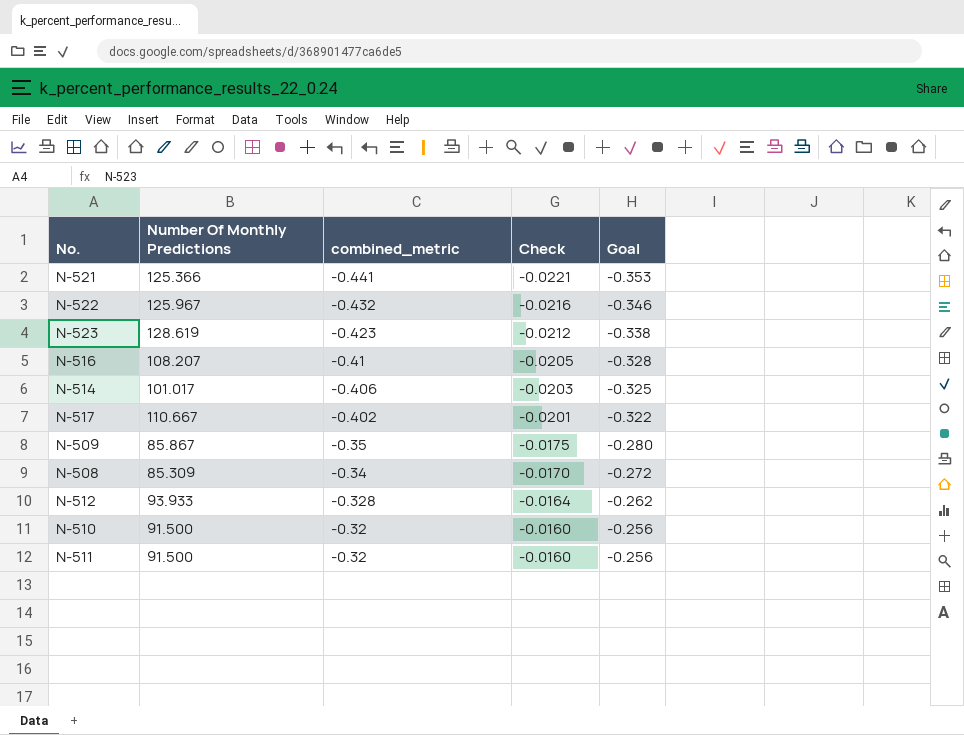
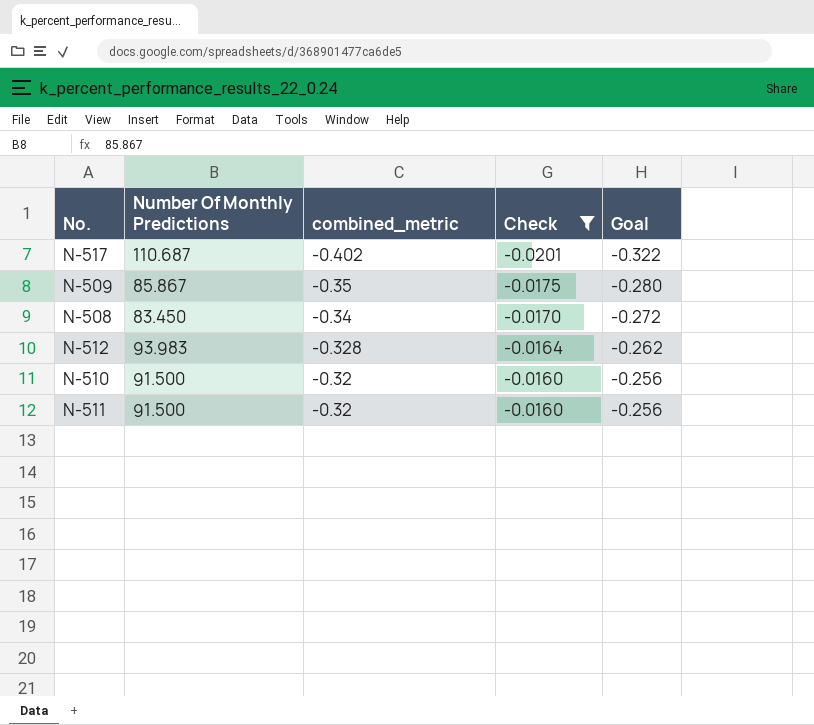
filter: none -> Check >= -0.0201
N-517 | Number Of Monthly Predictions: 110.667 -> 110.687
N-508 | Number Of Monthly Predictions: 85.309 -> 83.450
N-512 | Number Of Monthly Predictions: 93.933 -> 93.983

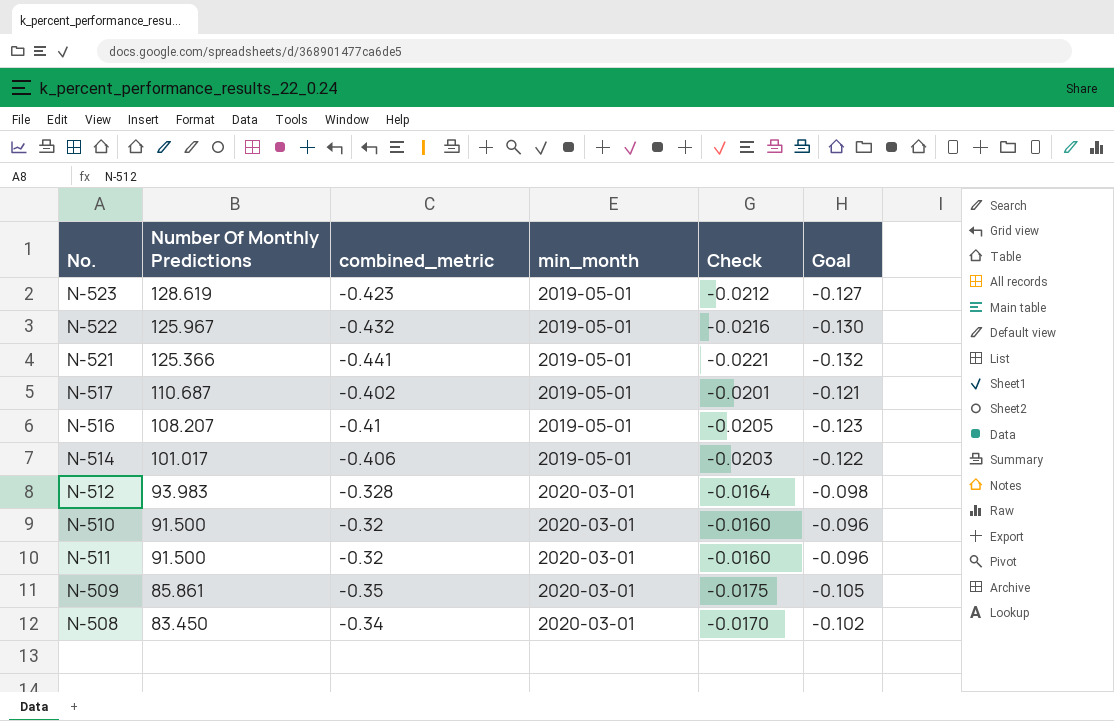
filter: Check >= -0.0201 -> none
row order: combined_metric ascending -> Number Of Monthly Predictions descending
column min_month | position: none -> 4
column Goal | formula: [combined_metric] * 0.8 -> [combined_metric] * 0.3
N-509 | Number Of Monthly Predictions: 85.867 -> 85.861

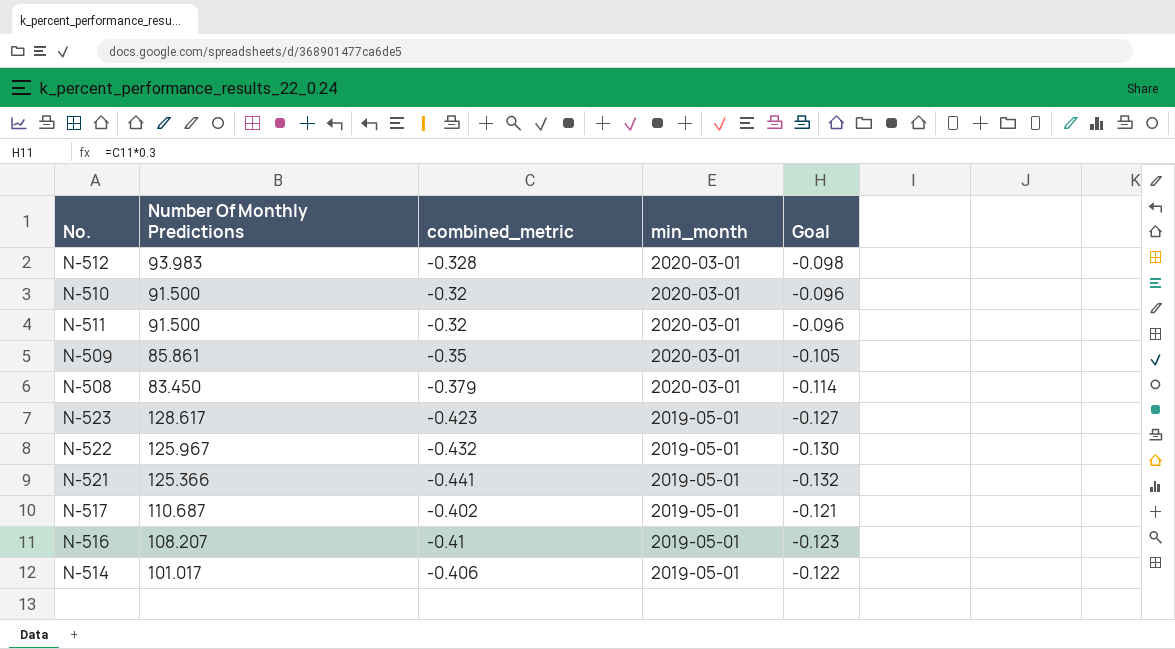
row order: Number Of Monthly Predictions descending -> min_month descending
column Check | formula: [combined_metric] * 0.05 -> none
N-508 | combined_metric: -0.34 -> -0.379
N-508 | Goal: -0.102 -> -0.114
N-523 | Number Of Monthly Predictions: 128.619 -> 128.617

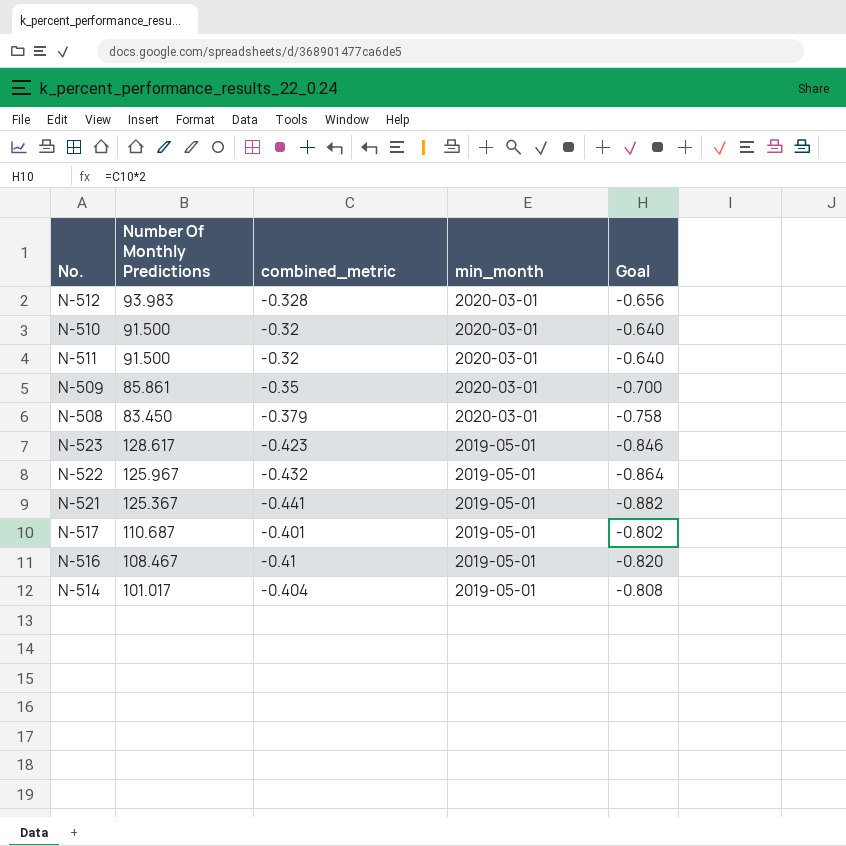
column Goal | formula: [combined_metric] * 0.3 -> [combined_metric] * 2
N-521 | Number Of Monthly Predictions: 125.366 -> 125.367
N-517 | combined_metric: -0.402 -> -0.401
N-516 | Number Of Monthly Predictions: 108.207 -> 108.467
N-514 | combined_metric: -0.406 -> -0.404

